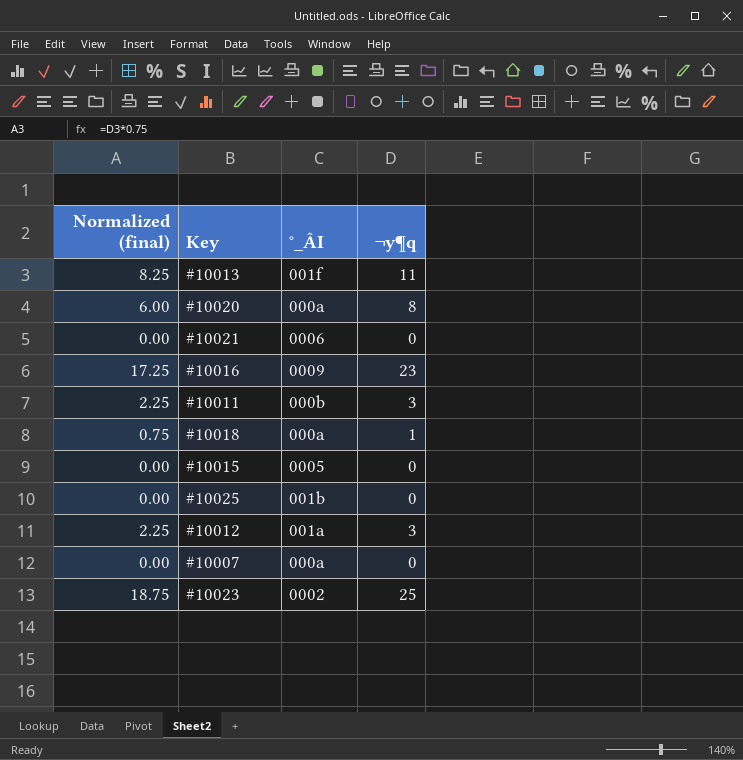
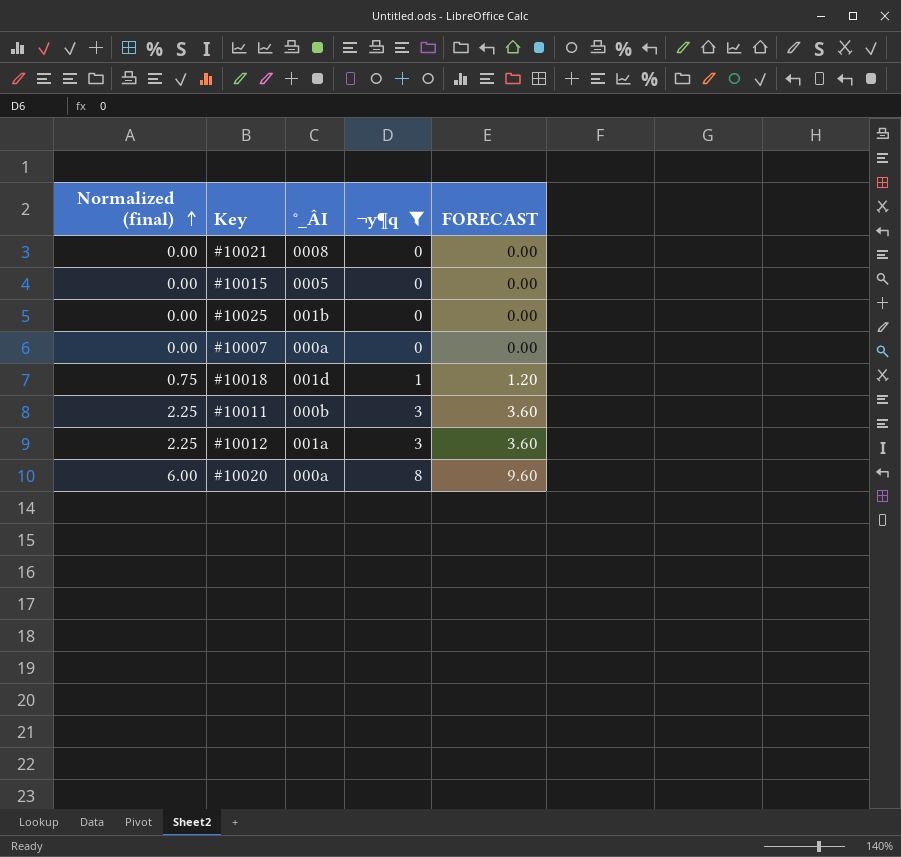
filter: none -> ¬y¶q <= 8
row order: none -> Normalized (final) ascending
column FORECAST | formula: none -> [¬y¶q] * 1.2
#10021 | °_ÂI: 0006 -> 0008
#10018 | °_ÂI: 000a -> 001d

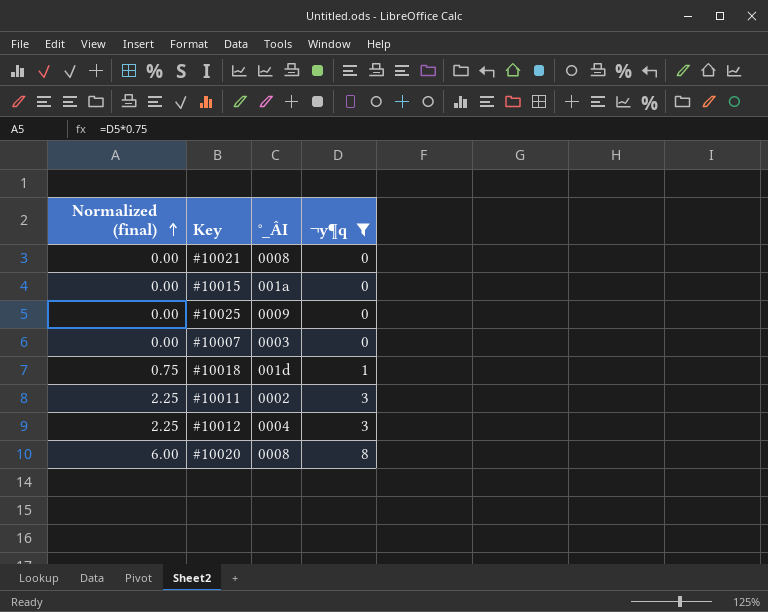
column FORECAST | formula: [¬y¶q] * 1.2 -> none
#10015 | °_ÂI: 0005 -> 001a
#10025 | °_ÂI: 001b -> 0009
#10007 | °_ÂI: 000a -> 0003
#10011 | °_ÂI: 000b -> 0002
#10012 | °_ÂI: 001a -> 0004
#10020 | °_ÂI: 000a -> 0008

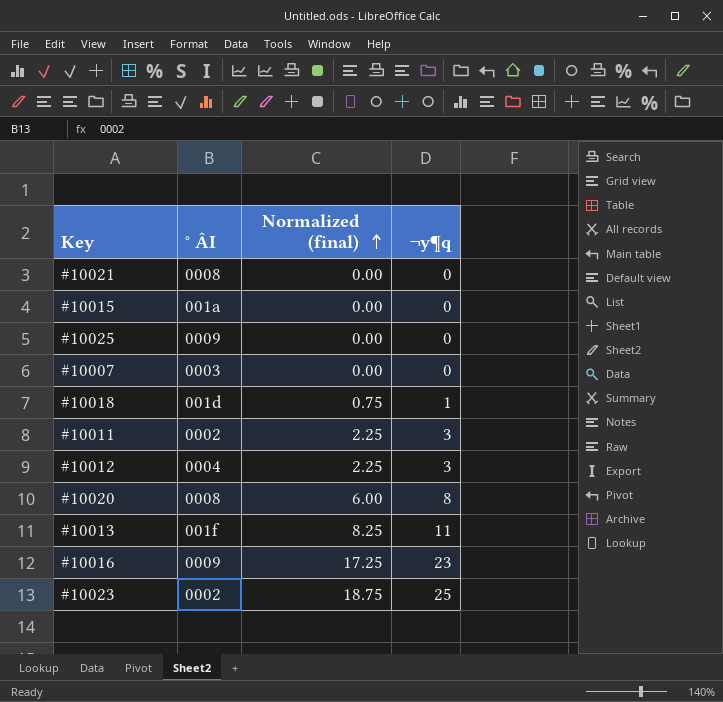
filter: ¬y¶q <= 8 -> none
column name: °_ÂI -> ° ÂI
column Normalized (final) | position: 1 -> 3

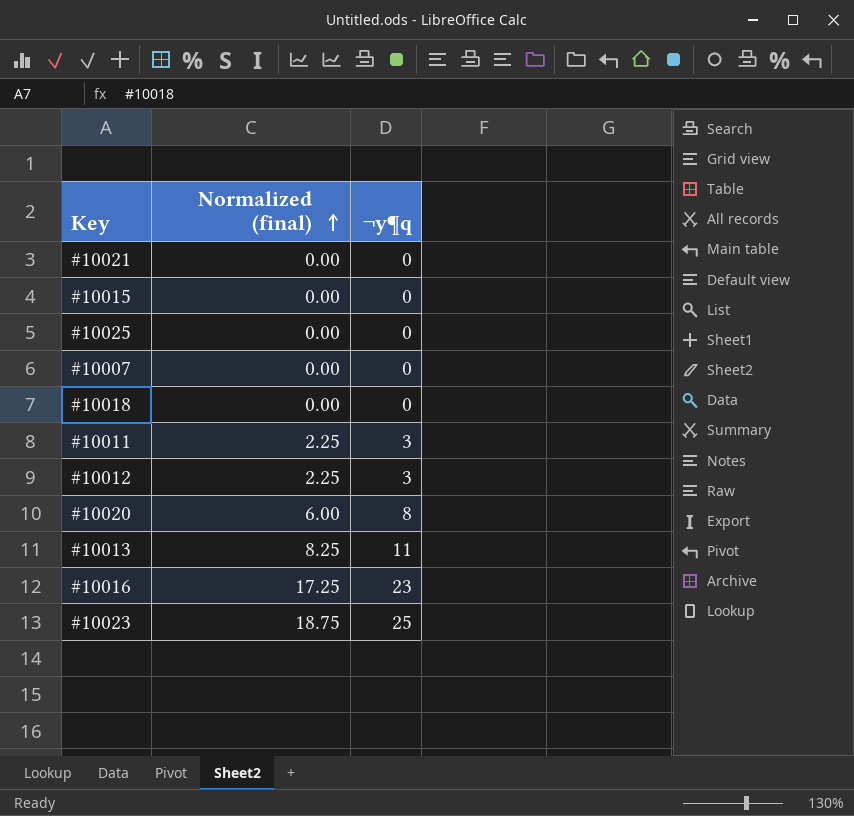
column ° ÂI | position: 2 -> none
#10018 | Normalized (final): 0.75 -> 0.00
#10018 | ¬y¶q: 1 -> 0

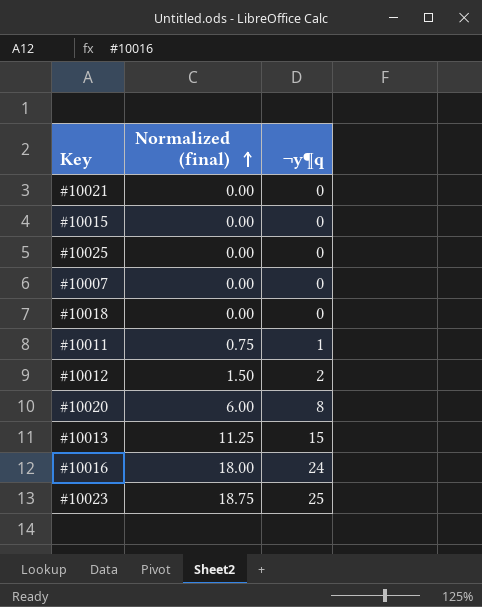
#10011 | Normalized (final): 2.25 -> 0.75
#10011 | ¬y¶q: 3 -> 1
#10012 | Normalized (final): 2.25 -> 1.50
#10012 | ¬y¶q: 3 -> 2
#10013 | Normalized (final): 8.25 -> 11.25
#10013 | ¬y¶q: 11 -> 15
#10016 | Normalized (final): 17.25 -> 18.00
#10016 | ¬y¶q: 23 -> 24

